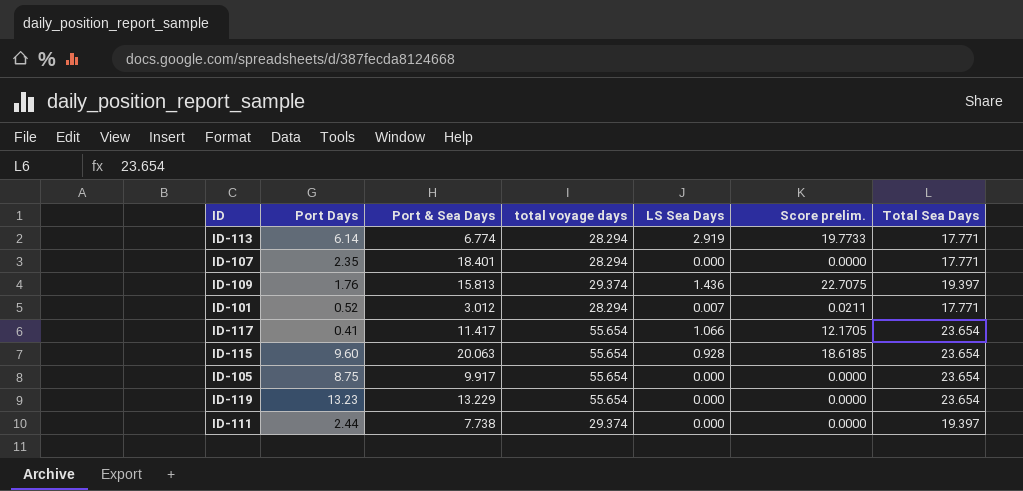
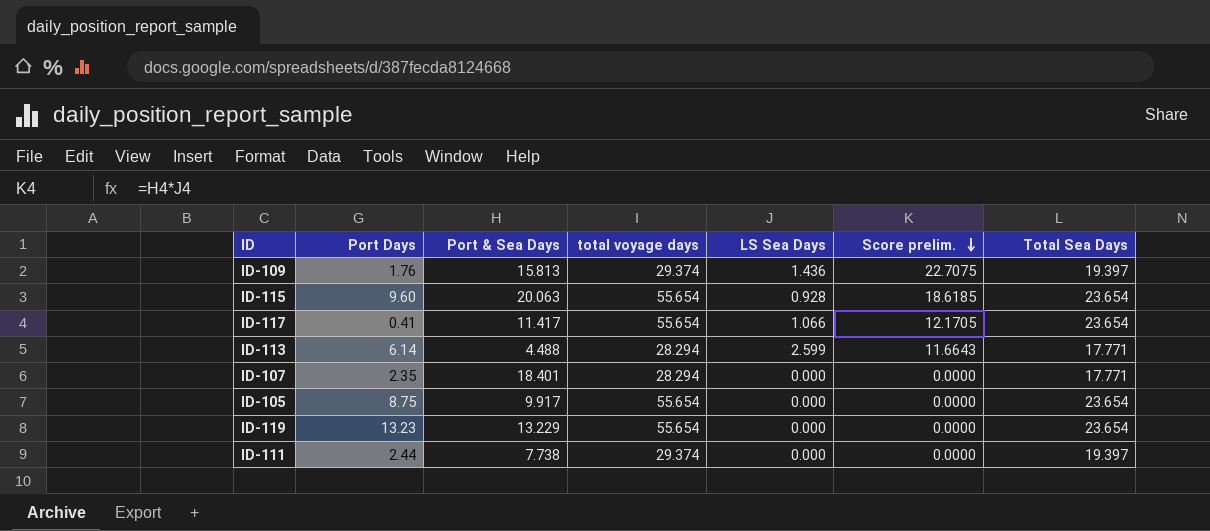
row order: none -> Score prelim. descending
row ID-101: 0.52 | 3.012 | 28.294 | 0.007 | 0.0211 | 17.771 -> none
ID-113 | Port & Sea Days: 6.774 -> 4.488
ID-113 | LS Sea Days: 2.919 -> 2.599
ID-113 | Score prelim.: 19.7733 -> 11.6643

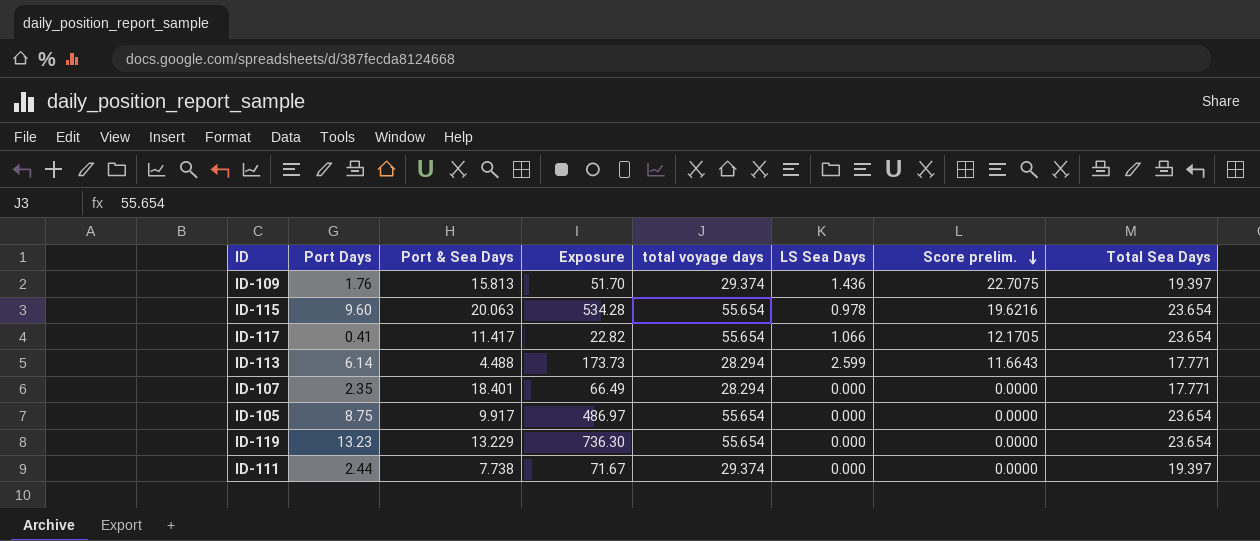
column Exposure | formula: none -> [Port Days] * [total voyage days]
ID-115 | LS Sea Days: 0.928 -> 0.978
ID-115 | Score prelim.: 18.6185 -> 19.6216

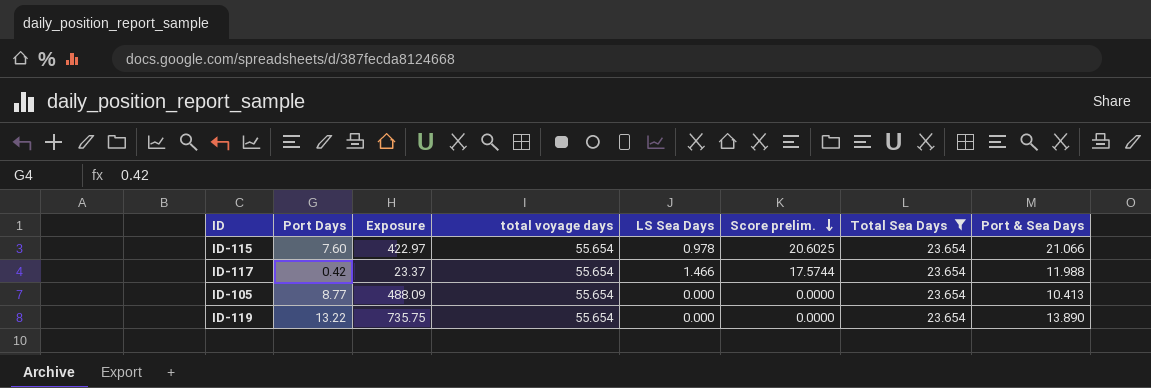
filter: none -> Total Sea Days = 23.654
column Port & Sea Days | position: 3 -> 8
ID-115 | Port Days: 9.60 -> 7.60
ID-115 | Exposure: 534.28 -> 422.97
ID-115 | Score prelim.: 19.6216 -> 20.6025
ID-115 | Port & Sea Days: 20.063 -> 21.066
ID-117 | Port Days: 0.41 -> 0.42
ID-117 | Exposure: 22.82 -> 23.37
ID-117 | LS Sea Days: 1.066 -> 1.466
ID-117 | Score prelim.: 12.1705 -> 17.5744
ID-117 | Port & Sea Days: 11.417 -> 11.988
ID-105 | Port Days: 8.75 -> 8.77
ID-105 | Exposure: 486.97 -> 488.09
ID-105 | Port & Sea Days: 9.917 -> 10.413
ID-119 | Port Days: 13.23 -> 13.22
ID-119 | Exposure: 736.30 -> 735.75
ID-119 | Port & Sea Days: 13.229 -> 13.890

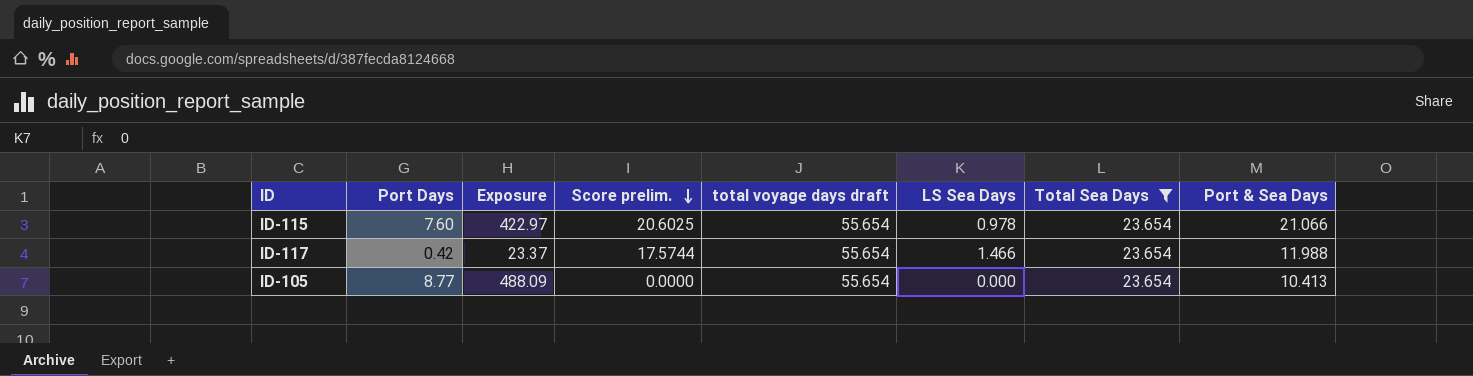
column Score prelim. | position: 6 -> 4
column name: total voyage days -> total voyage days draft
row ID-119: 13.22 | 735.75 | 55.654 | 0.000 | 0.0000 | 23.654 | 13.890 -> none

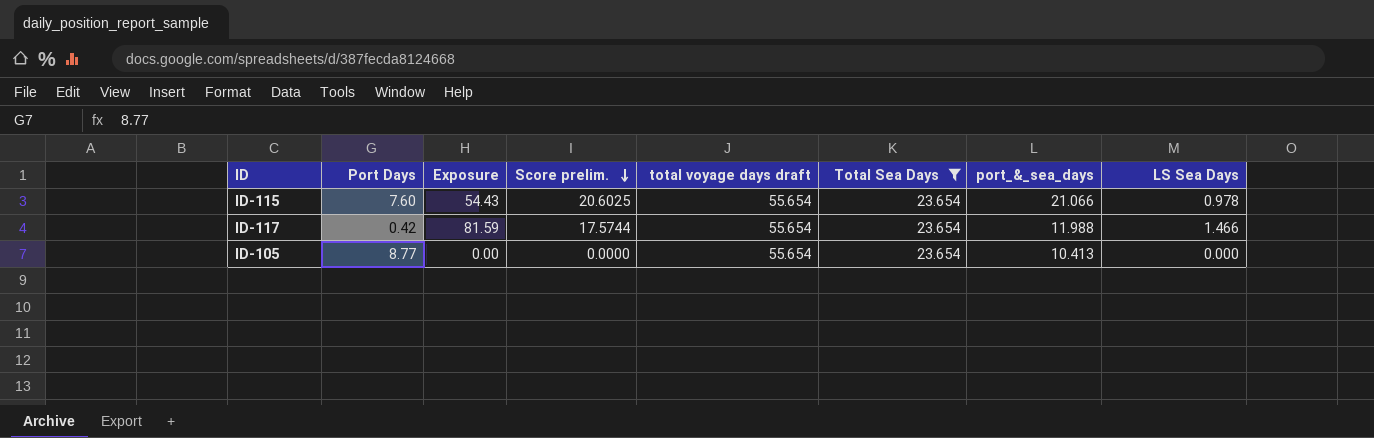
column Exposure | formula: [Port Days] * [total voyage days draft] -> [total voyage days draft] * [LS Sea Days]
column name: Port & Sea Days -> port_&_sea_days
column LS Sea Days | position: 6 -> 8

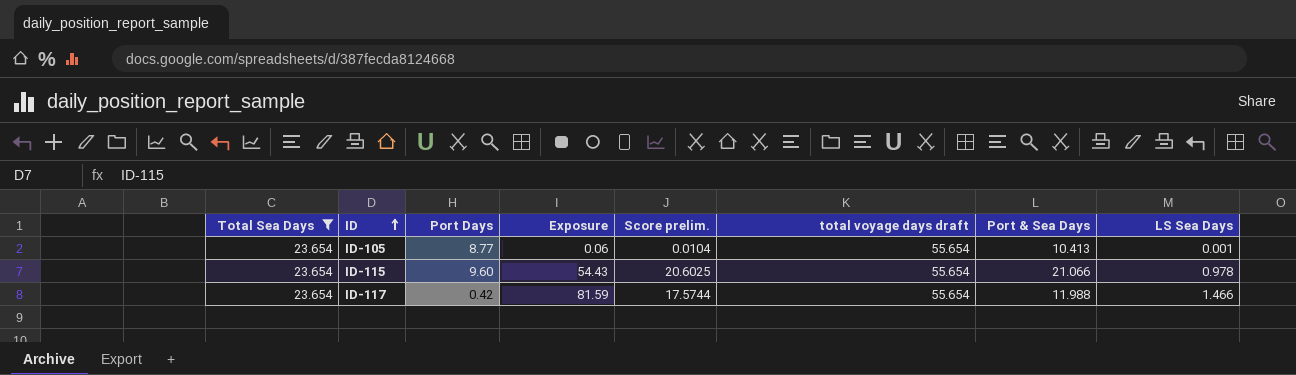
row order: Score prelim. descending -> ID ascending
column Total Sea Days | position: 6 -> 1
column name: port_&_sea_days -> Port & Sea Days
ID-105 | Exposure: 0.00 -> 0.06
ID-105 | Score prelim.: 0.0000 -> 0.0104
ID-105 | LS Sea Days: 0.000 -> 0.001
ID-115 | Port Days: 7.60 -> 9.60

